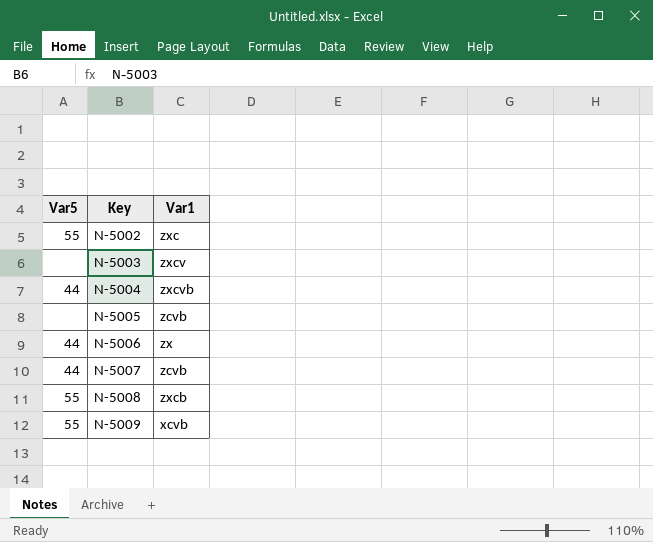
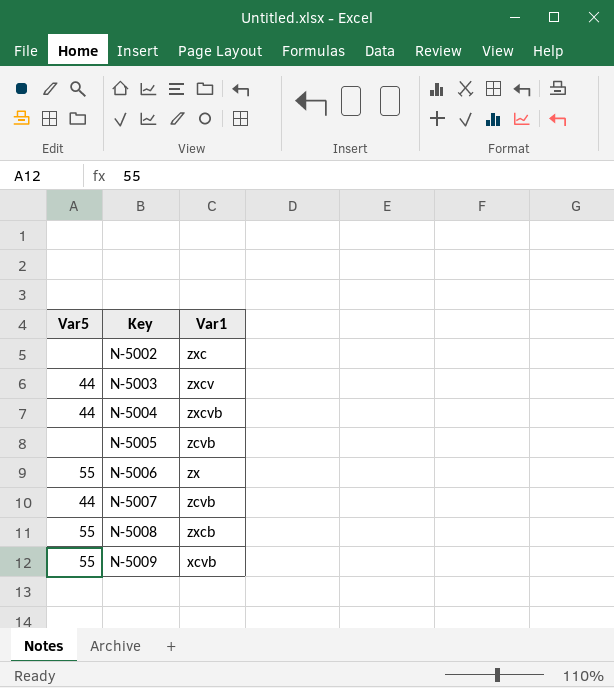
N-5002 | Var5: 55 -> none
N-5003 | Var5: none -> 44
N-5006 | Var5: 44 -> 55

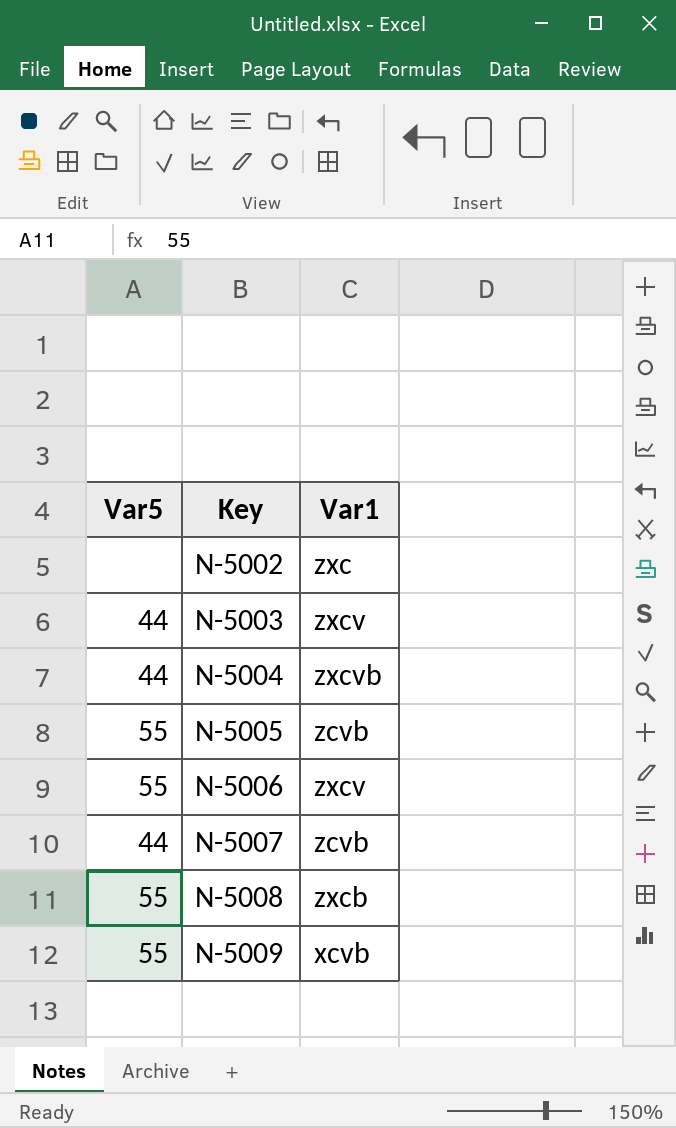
N-5005 | Var5: none -> 55
N-5006 | Var1: zx -> zxcv

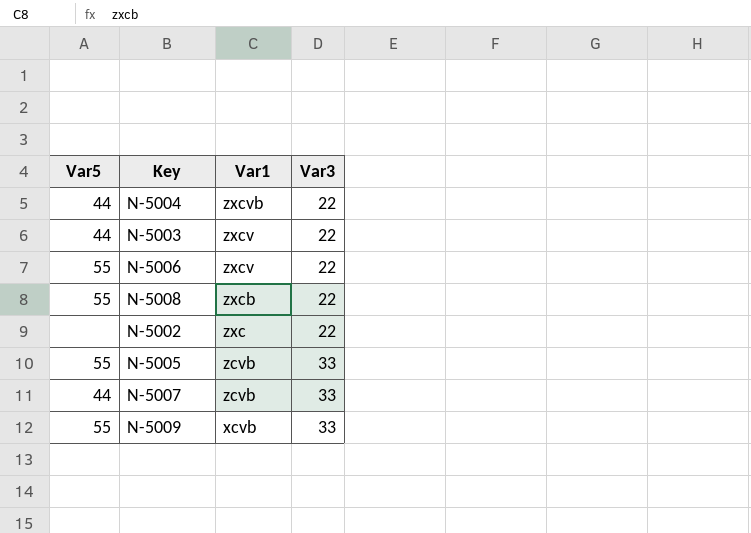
row order: Key ascending -> Var1 descending
column Var3 | position: none -> 4

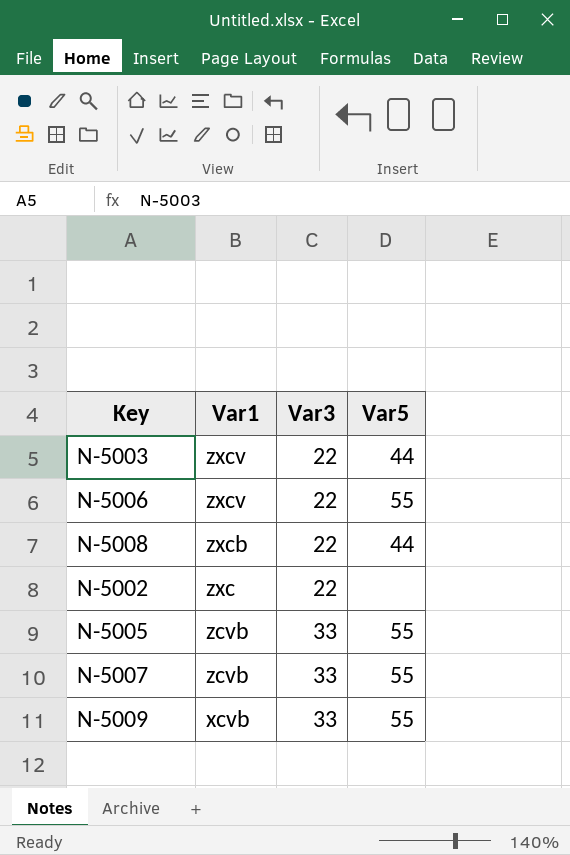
column Var5 | position: 1 -> 4
row N-5004: 44 | zxcvb | 22 -> none
N-5008 | Var5: 55 -> 44
N-5007 | Var5: 44 -> 55

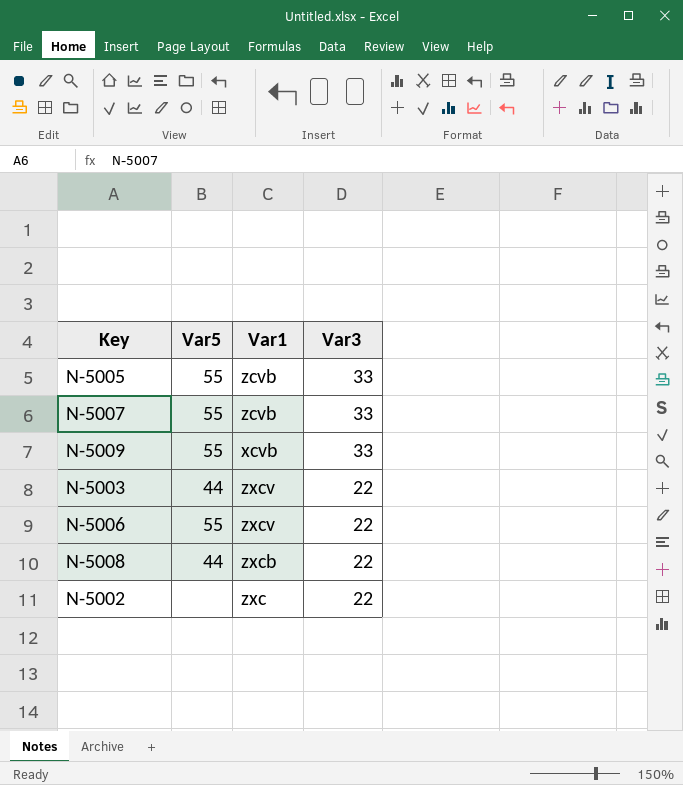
row order: Var1 descending -> Var3 descending
column Var5 | position: 4 -> 2

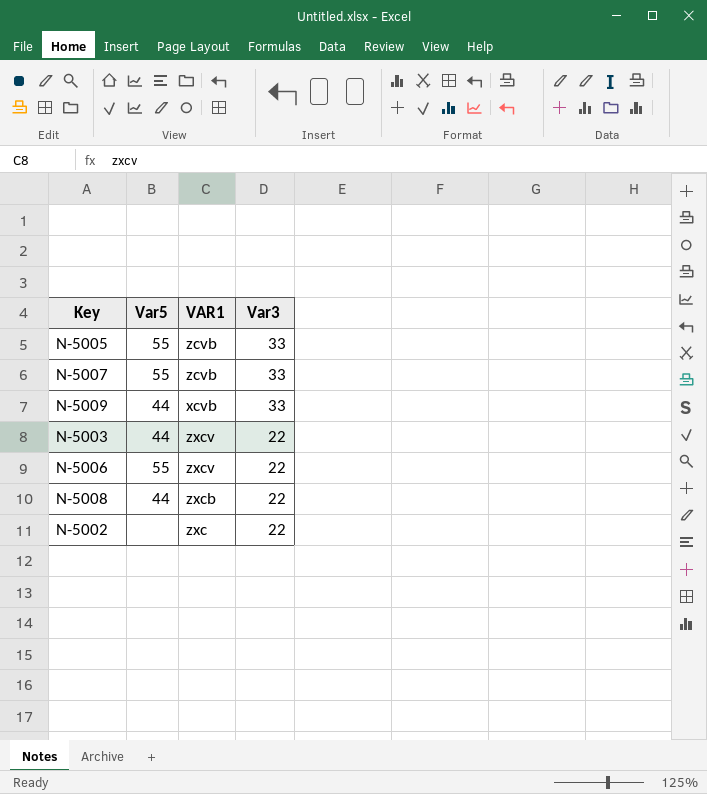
column name: Var1 -> VAR1
N-5009 | Var5: 55 -> 44

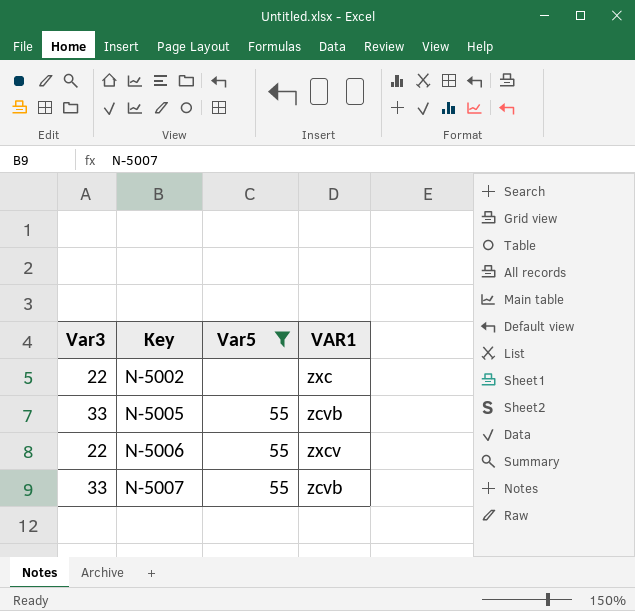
filter: none -> Var5 != 44
row order: Var3 descending -> Key ascending
column Var3 | position: 4 -> 1

